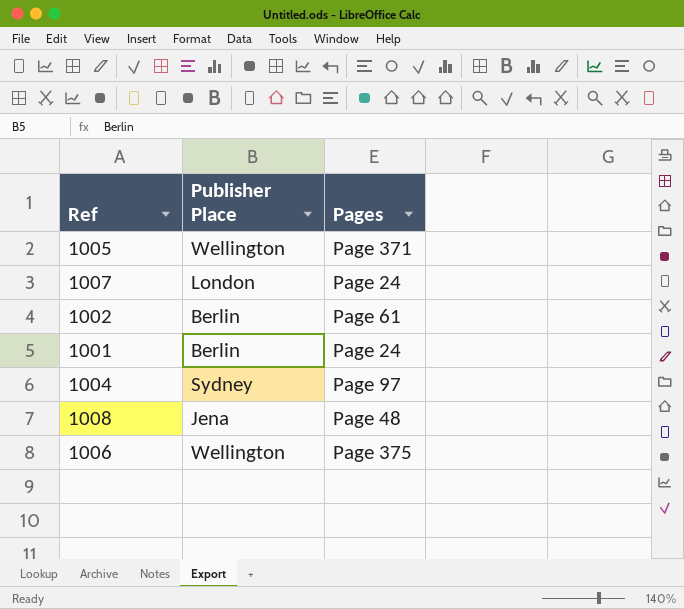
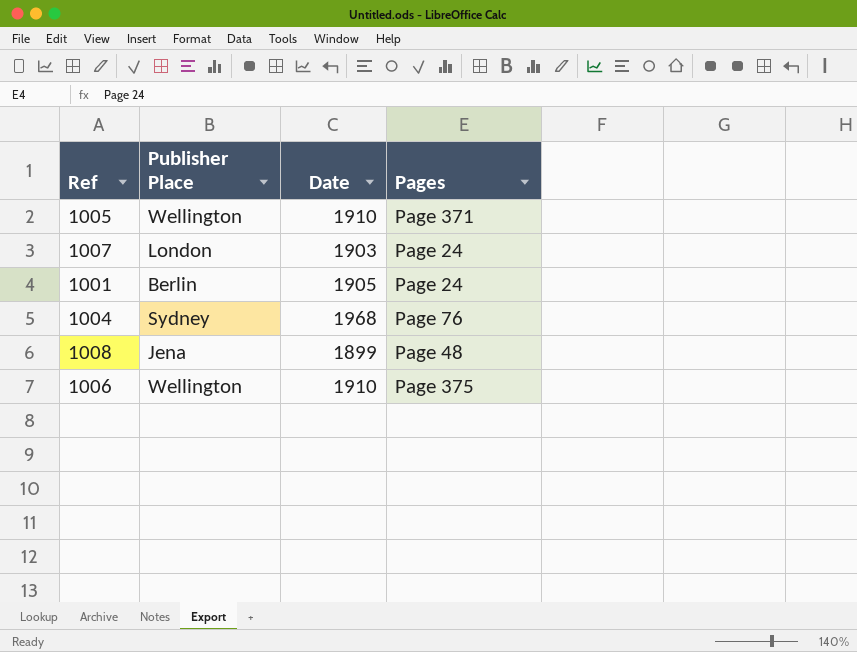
column Date | position: none -> 3
row 1002: Berlin | Page 61 -> none
1004 | Pages: Page 97 -> Page 76

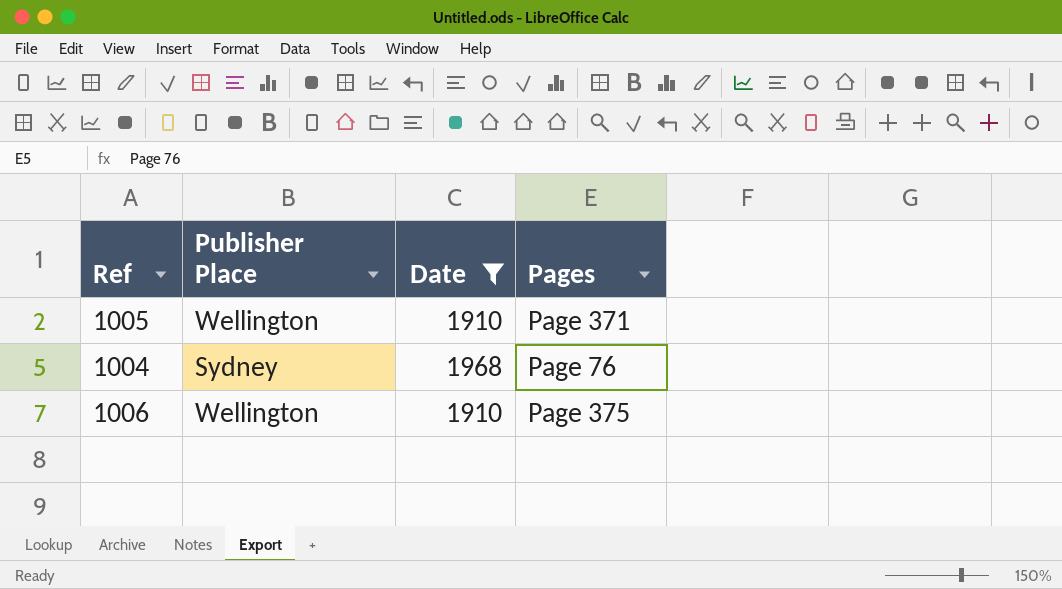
filter: none -> Date >= 1910

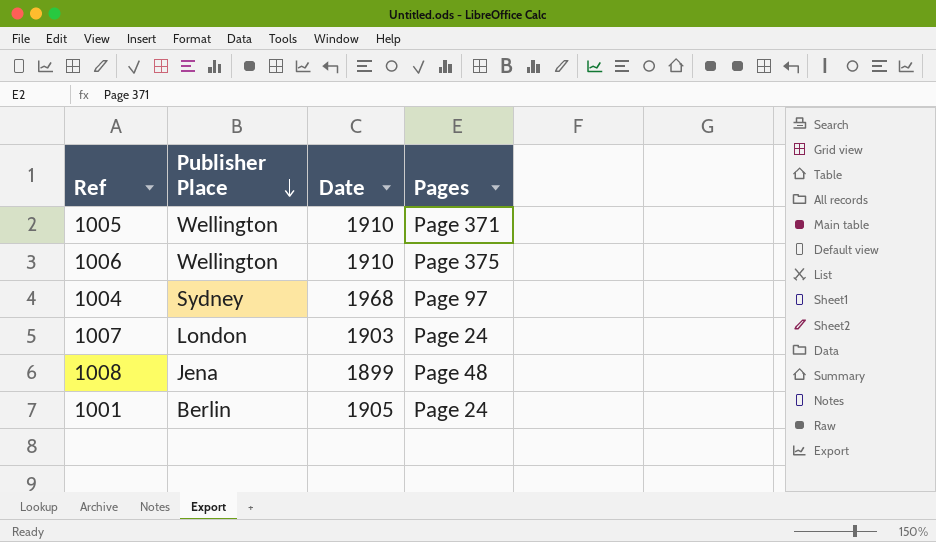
filter: Date >= 1910 -> none
row order: none -> Publisher Place descending
1004 | Pages: Page 76 -> Page 97

